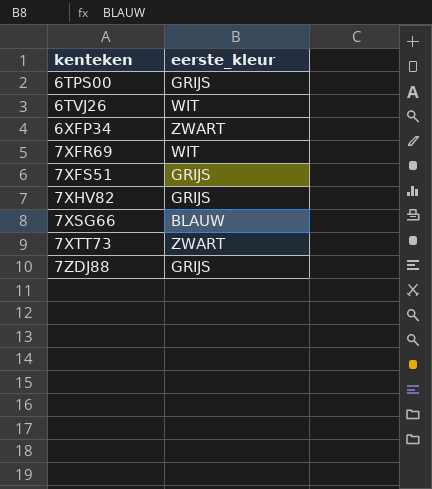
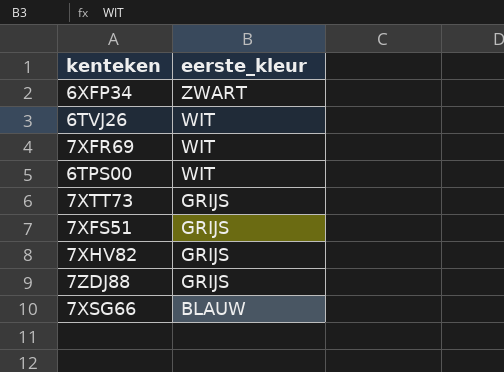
row order: kenteken ascending -> eerste_kleur descending
6TPS00 | eerste_kleur: GRIJS -> WIT
7XTT73 | eerste_kleur: ZWART -> GRIJS

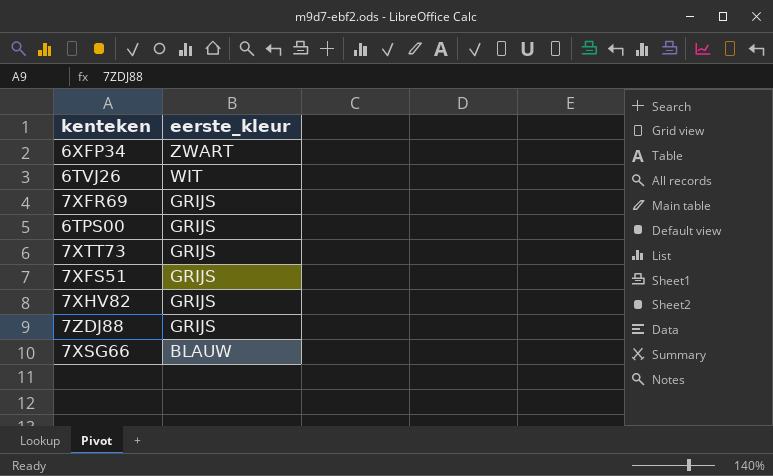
7XFR69 | eerste_kleur: WIT -> GRIJS
6TPS00 | eerste_kleur: WIT -> GRIJS

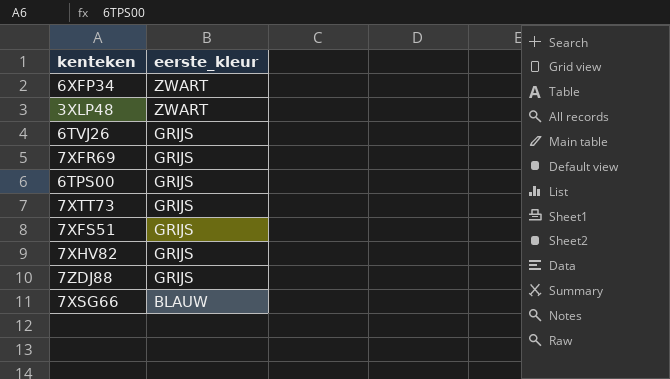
row 3XLP48: none -> ZWART
6TVJ26 | eerste_kleur: WIT -> GRIJS

